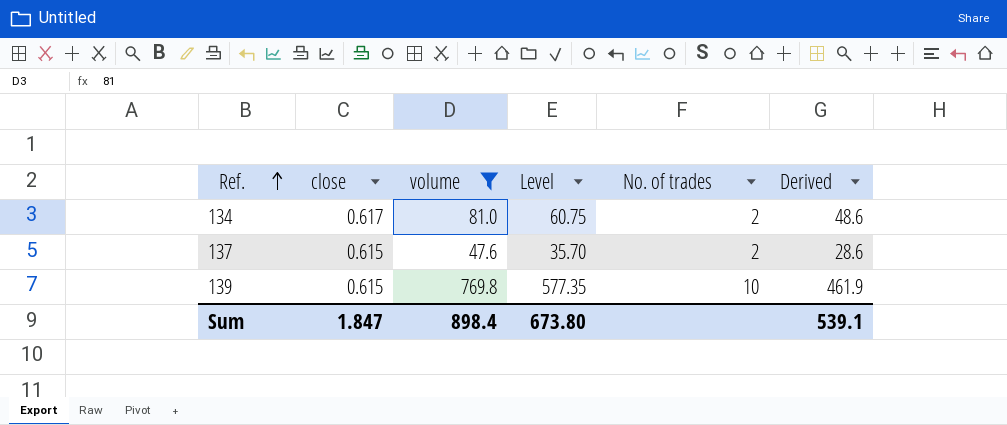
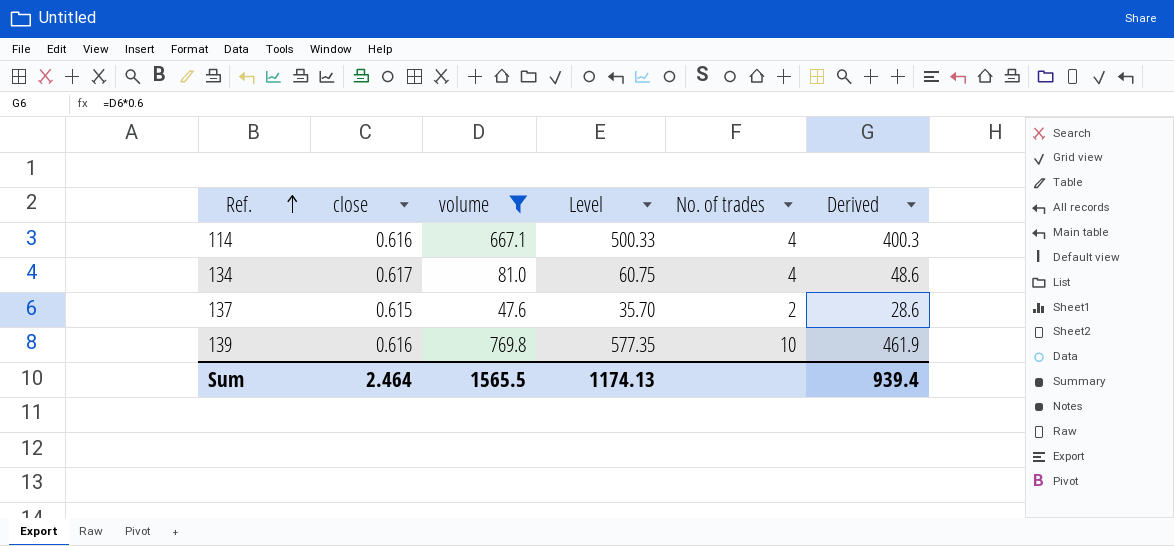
row 114: none -> 0.616 | 667.1 | 500.33 | 4 | 400.3
134 | No. of trades: 2 -> 4
139 | close: 0.615 -> 0.616
Sum | close: 1.847 -> 2.464
Sum | volume: 898.4 -> 1565.5
Sum | Level: 673.80 -> 1174.13
Sum | Derived: 539.1 -> 939.4

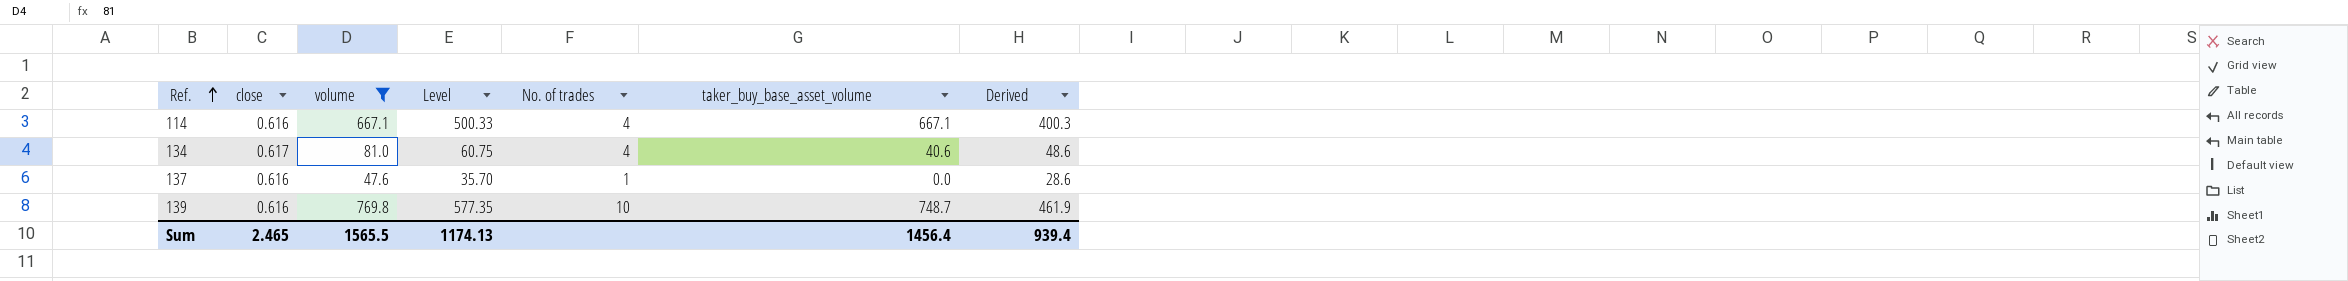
column taker_buy_base_asset_volume | position: none -> 6
137 | close: 0.615 -> 0.616
137 | No. of trades: 2 -> 1
Sum | close: 2.464 -> 2.465

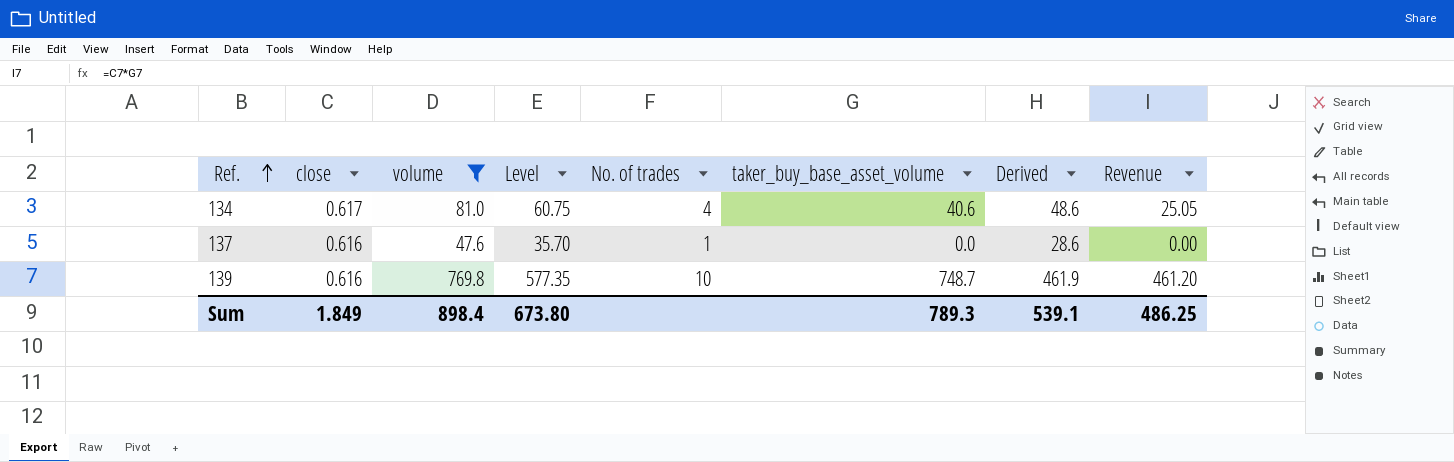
column Revenue | formula: none -> [close] * [taker_buy_base_asset_volume]
row 114: 0.616 | 667.1 | 500.33 | 4 | 667.1 | 400.3 -> none
Sum | close: 2.465 -> 1.849
Sum | volume: 1565.5 -> 898.4
Sum | Level: 1174.13 -> 673.80
Sum | taker_buy_base_asset_volume: 1456.4 -> 789.3
Sum | Derived: 939.4 -> 539.1

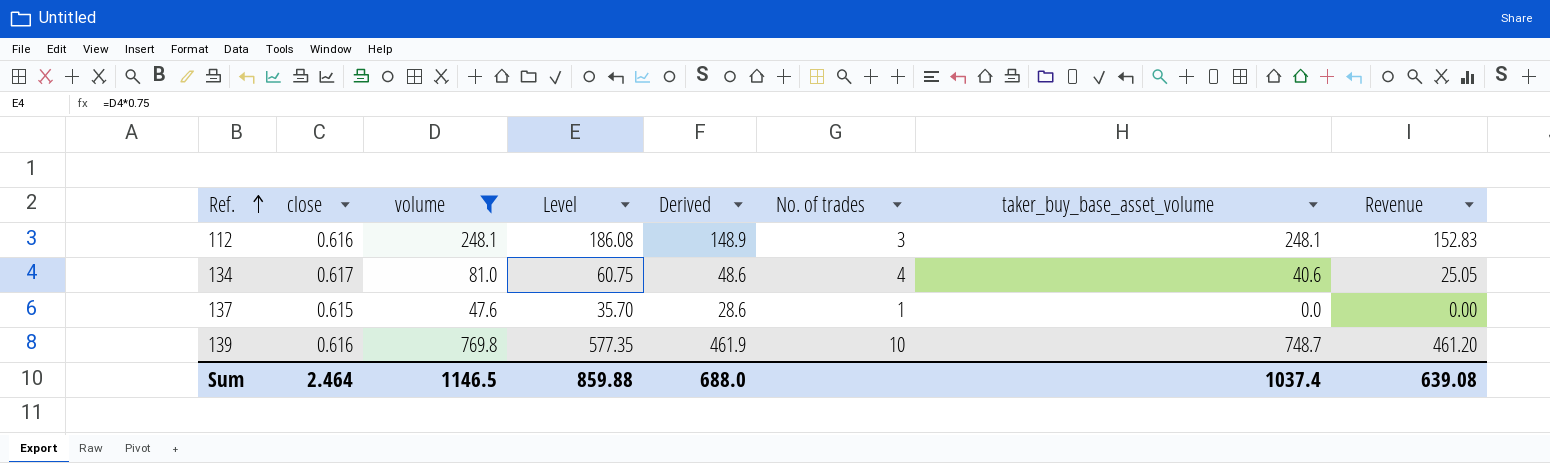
column Derived | position: 7 -> 5
row 112: none -> 0.616 | 248.1 | 186.08 | 148.9 | 3 | 248.1 | 152.83
137 | close: 0.616 -> 0.615
Sum | close: 1.849 -> 2.464
Sum | volume: 898.4 -> 1146.5
Sum | Level: 673.80 -> 859.88
Sum | Derived: 539.1 -> 688.0
Sum | taker_buy_base_asset_volume: 789.3 -> 1037.4
Sum | Revenue: 486.25 -> 639.08

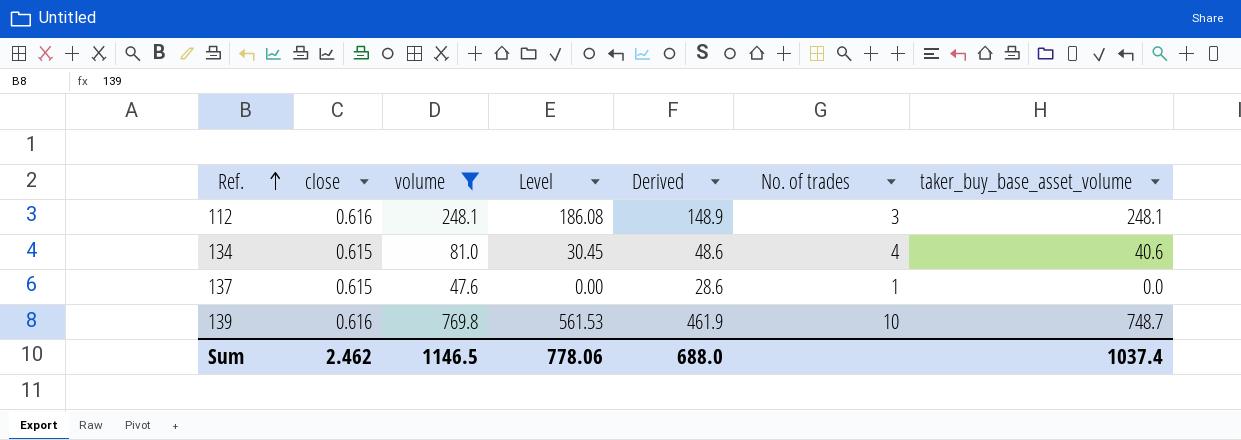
column Revenue | formula: [close] * [taker_buy_base_asset_volume] -> none
column Level | formula: [volume] * 0.75 -> [taker_buy_base_asset_volume] * 0.75
134 | close: 0.617 -> 0.615
Sum | close: 2.464 -> 2.462
Sum | Level: 859.88 -> 778.06

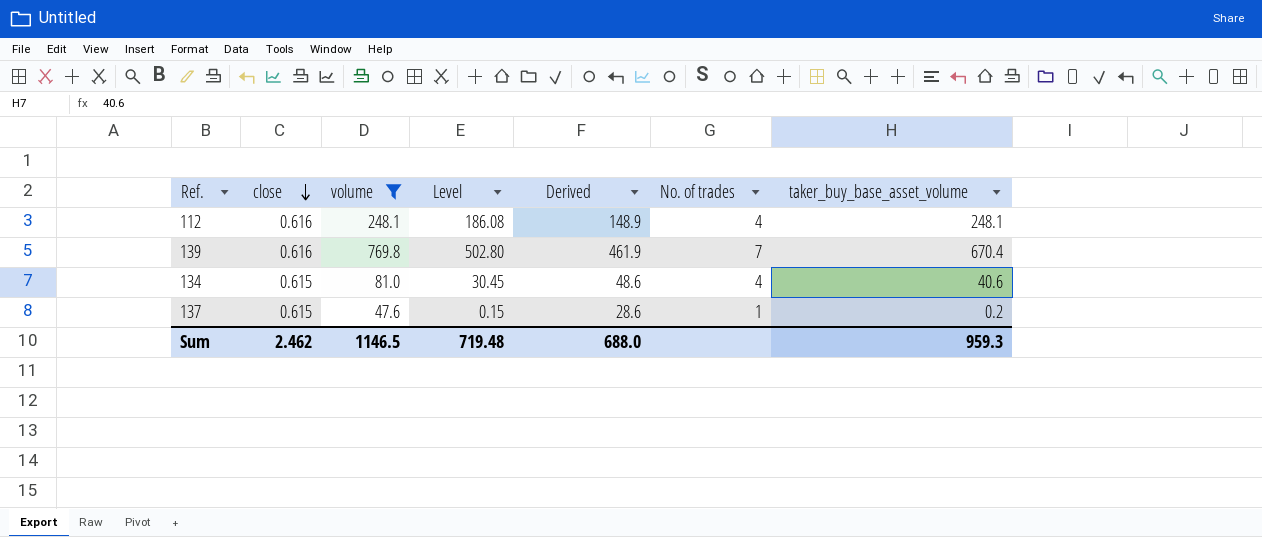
row order: Ref. ascending -> close descending
112 | No. of trades: 3 -> 4
139 | Level: 561.53 -> 502.80
139 | No. of trades: 10 -> 7
139 | taker_buy_base_asset_volume: 748.7 -> 670.4
137 | Level: 0.00 -> 0.15
137 | taker_buy_base_asset_volume: 0.0 -> 0.2
Sum | Level: 778.06 -> 719.48
Sum | taker_buy_base_asset_volume: 1037.4 -> 959.3

